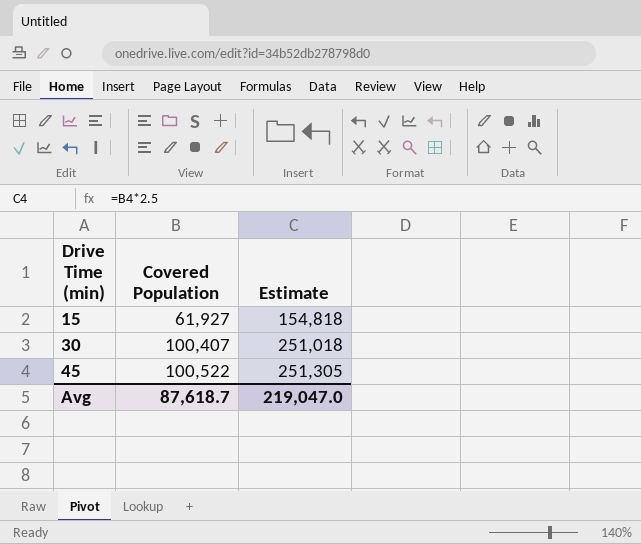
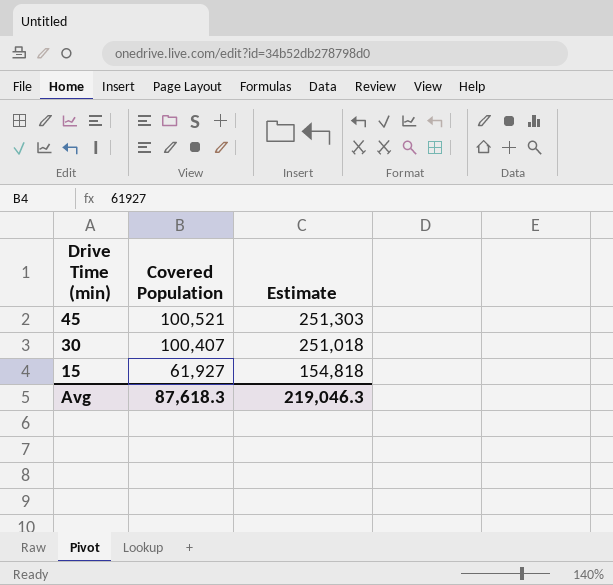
row order: Drive Time (min) ascending -> Drive Time (min) descending
45 | Covered Population: 100,522 -> 100,521
45 | Estimate: 251,305 -> 251,303
Avg | Covered Population: 87,618.7 -> 87,618.3
Avg | Estimate: 219,047.0 -> 219,046.3

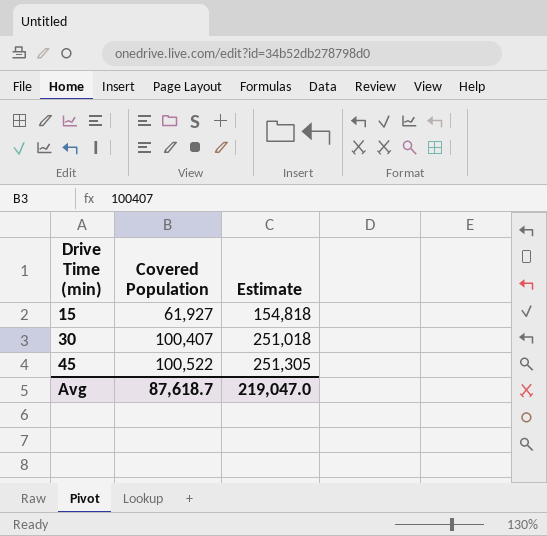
row order: Drive Time (min) descending -> Drive Time (min) ascending
45 | Covered Population: 100,521 -> 100,522
45 | Estimate: 251,303 -> 251,305
Avg | Covered Population: 87,618.3 -> 87,618.7
Avg | Estimate: 219,046.3 -> 219,047.0

